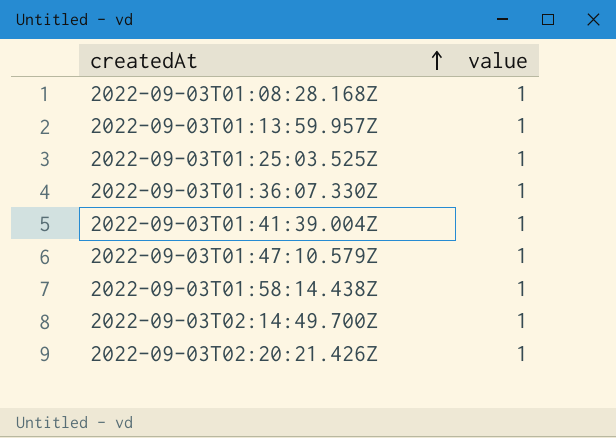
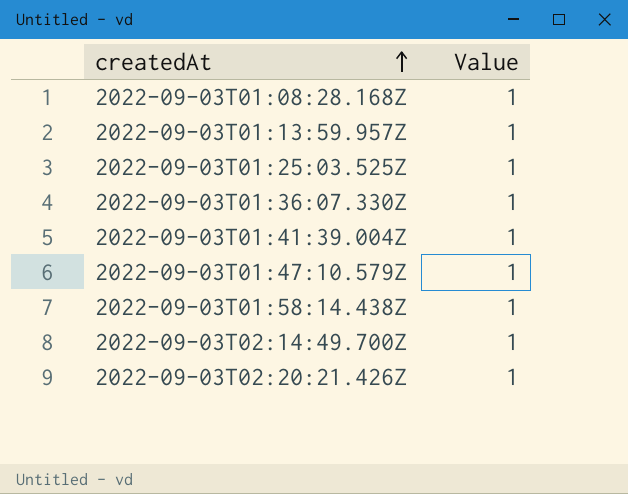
column name: value -> Value

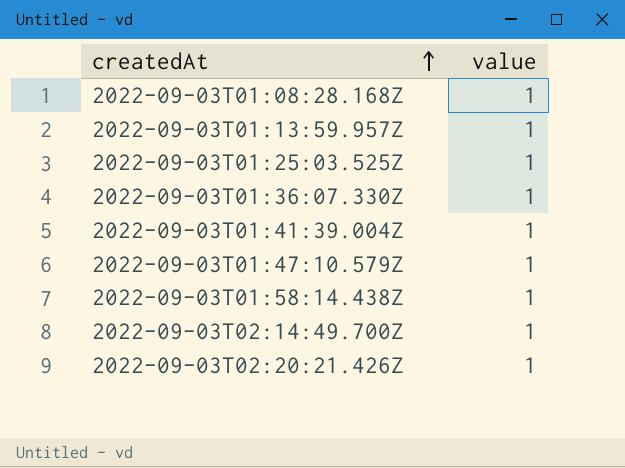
column name: Value -> value

